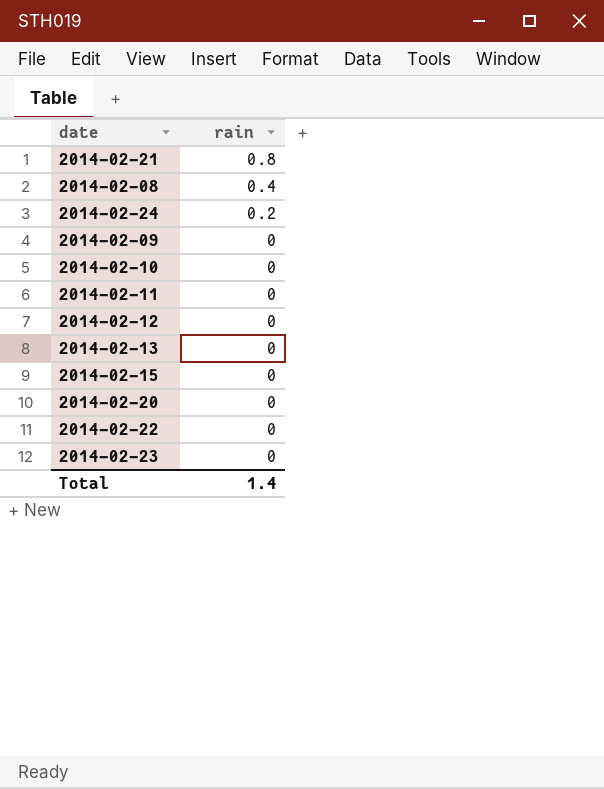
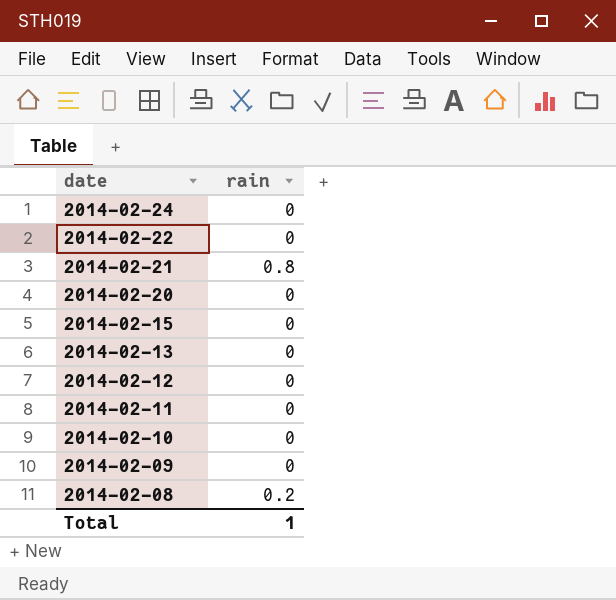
row order: rain descending -> date descending
row 2014-02-23: 0 -> none
2014-02-24 | rain: 0.2 -> 0
2014-02-08 | rain: 0.4 -> 0.2
Total | rain: 1.4 -> 1

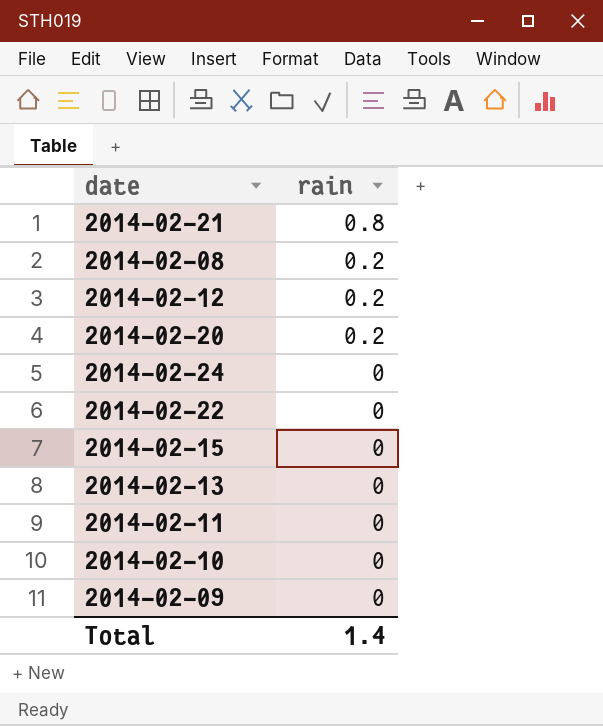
row order: date descending -> rain descending
2014-02-12 | rain: 0 -> 0.2
2014-02-20 | rain: 0 -> 0.2
Total | rain: 1 -> 1.4

